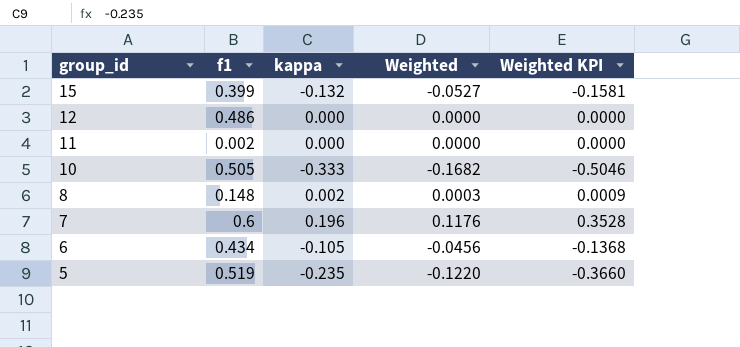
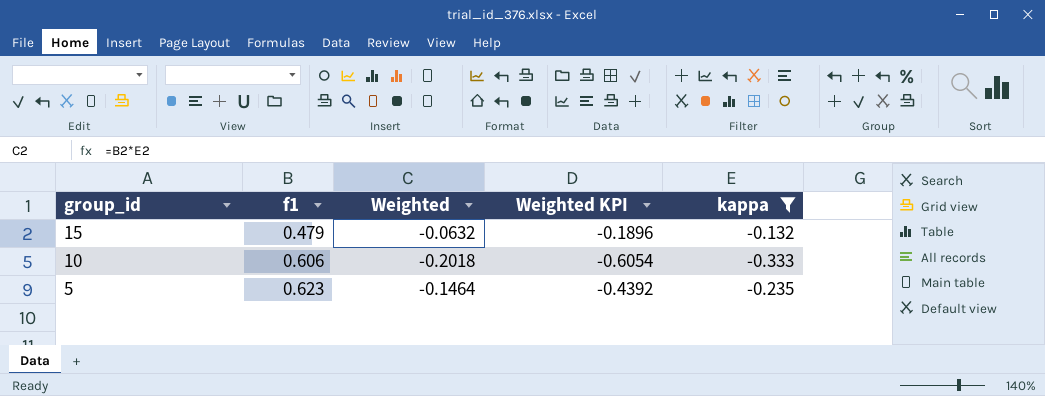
filter: none -> kappa <= -0.132
column kappa | position: 3 -> 5
15 | f1: 0.399 -> 0.479
15 | Weighted: -0.0527 -> -0.0632
15 | Weighted KPI: -0.1581 -> -0.1896
10 | f1: 0.505 -> 0.606
10 | Weighted: -0.1682 -> -0.2018
10 | Weighted KPI: -0.5046 -> -0.6054
5 | f1: 0.519 -> 0.623
5 | Weighted: -0.1220 -> -0.1464
5 | Weighted KPI: -0.3660 -> -0.4392

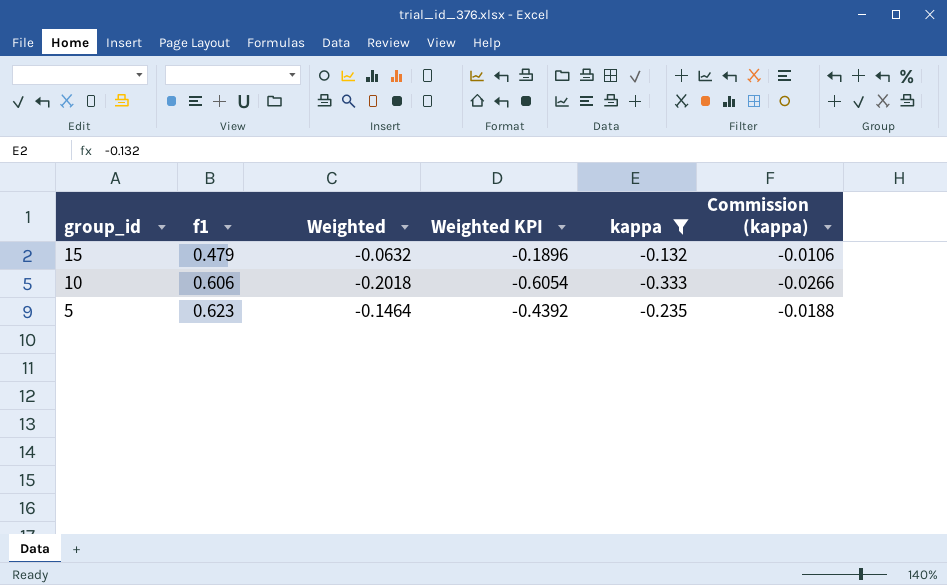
column Commission (kappa) | formula: none -> [kappa] * 0.08

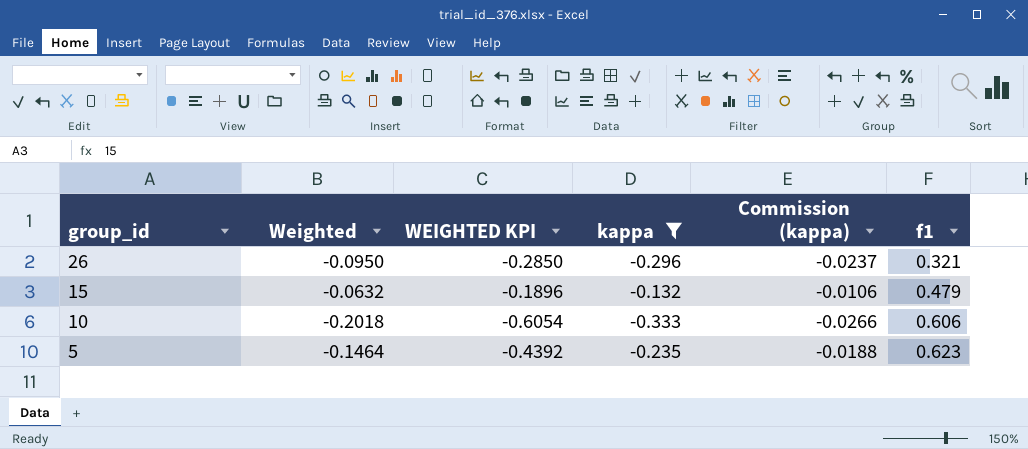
column name: Weighted KPI -> WEIGHTED KPI
column f1 | position: 2 -> 6
row 26: none -> -0.0950 | -0.2850 | -0.296 | -0.0237 | 0.321

